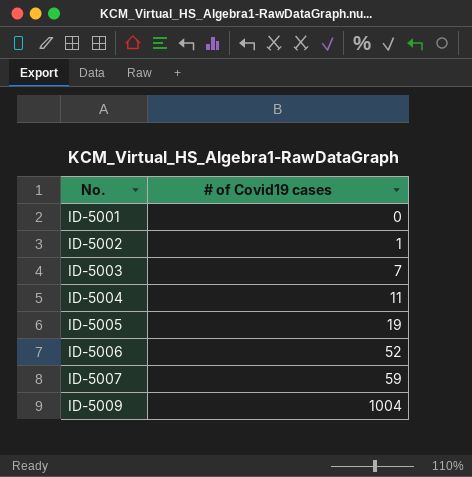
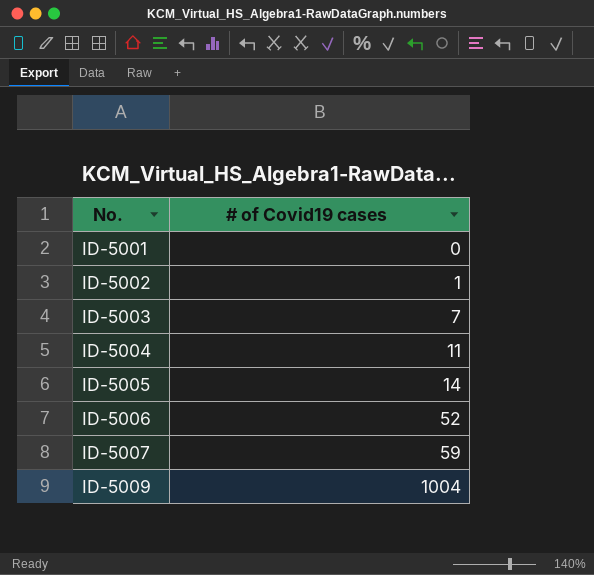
ID-5005 | # of Covid19 cases: 19 -> 14

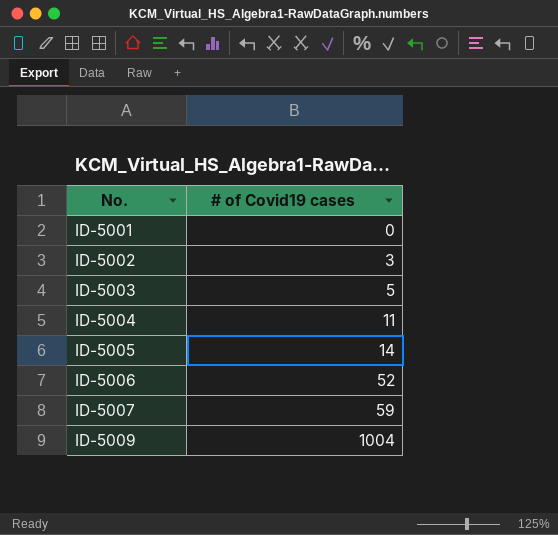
ID-5002 | # of Covid19 cases: 1 -> 3
ID-5003 | # of Covid19 cases: 7 -> 5

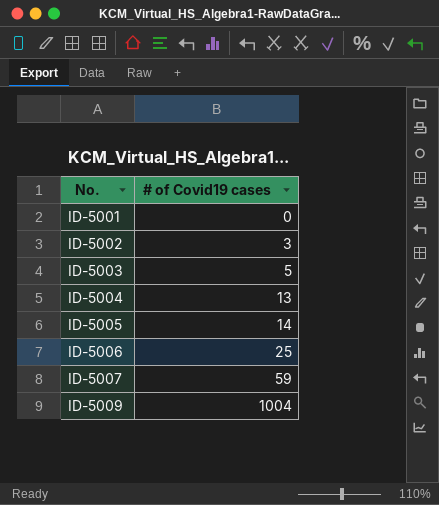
ID-5004 | # of Covid19 cases: 11 -> 13
ID-5006 | # of Covid19 cases: 52 -> 25

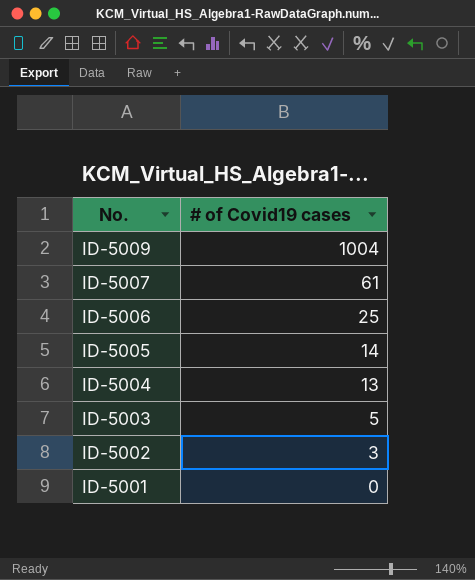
row order: No. ascending -> No. descending
ID-5007 | # of Covid19 cases: 59 -> 61

